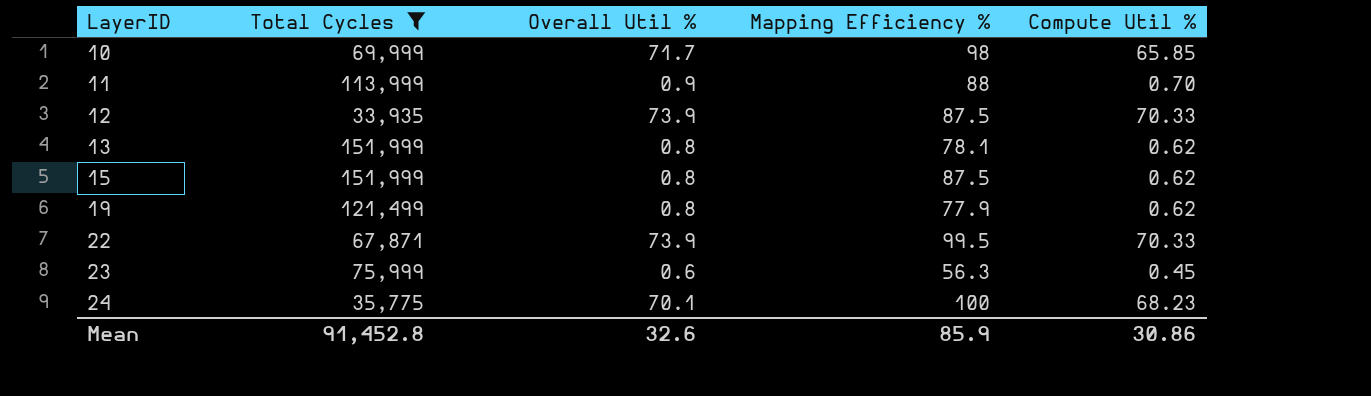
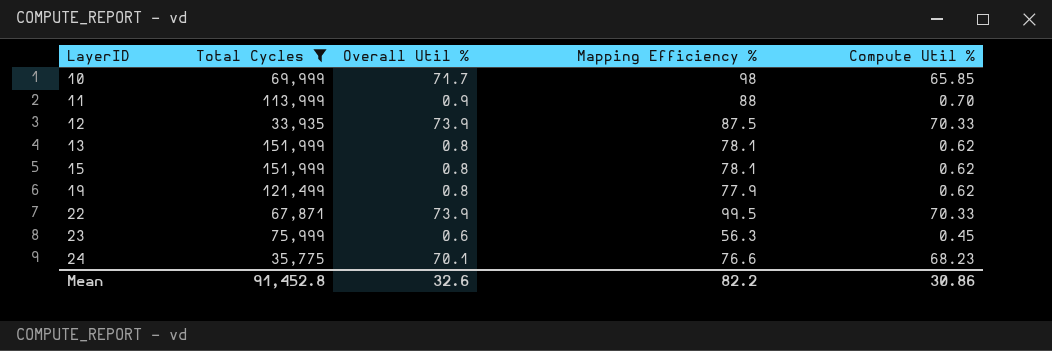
15 | Mapping Efficiency %: 87.5 -> 78.1
24 | Mapping Efficiency %: 100 -> 76.6
Mean | Mapping Efficiency %: 85.9 -> 82.2

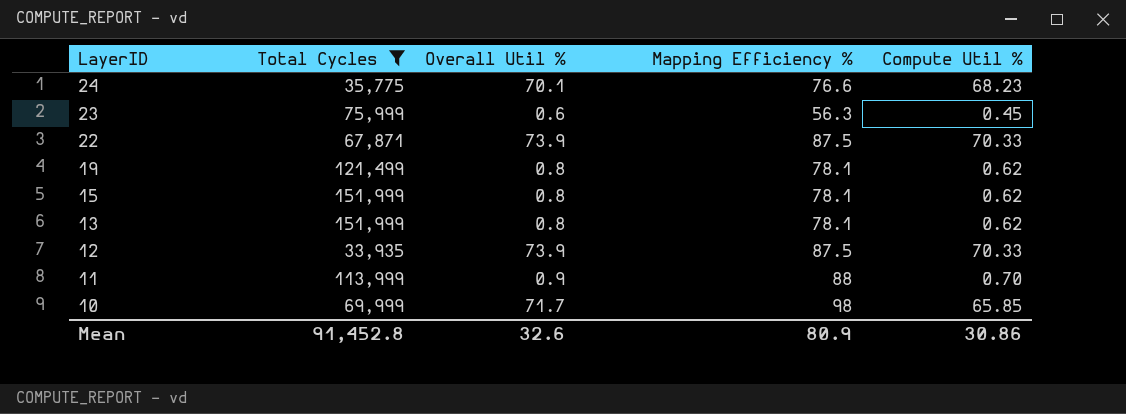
row order: LayerID ascending -> LayerID descending
22 | Mapping Efficiency %: 99.5 -> 87.5
19 | Mapping Efficiency %: 77.9 -> 78.1
Mean | Mapping Efficiency %: 82.2 -> 80.9

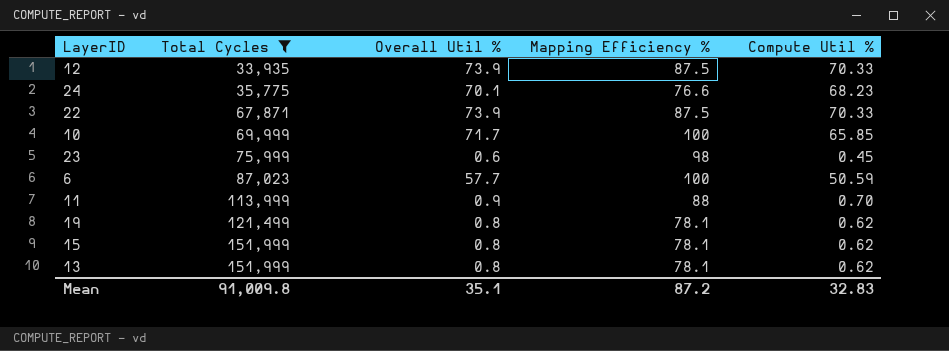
row order: LayerID descending -> Total Cycles ascending
10 | Mapping Efficiency %: 98 -> 100
23 | Mapping Efficiency %: 56.3 -> 98
row 6: none -> 87,023 | 57.7 | 100 | 50.59
Mean | Total Cycles: 91,452.8 -> 91,009.8
Mean | Overall Util %: 32.6 -> 35.1
Mean | Mapping Efficiency %: 80.9 -> 87.2
Mean | Compute Util %: 30.86 -> 32.83

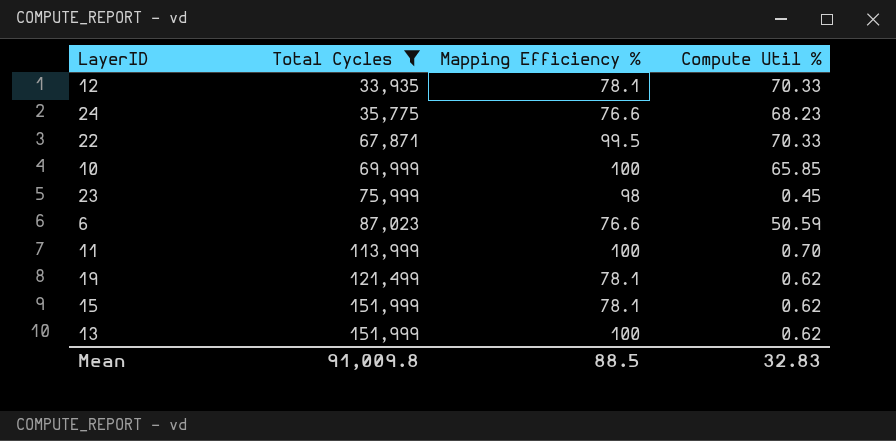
column Overall Util % | position: 3 -> none
12 | Mapping Efficiency %: 87.5 -> 78.1
22 | Mapping Efficiency %: 87.5 -> 99.5
6 | Mapping Efficiency %: 100 -> 76.6
11 | Mapping Efficiency %: 88 -> 100
13 | Mapping Efficiency %: 78.1 -> 100
Mean | Mapping Efficiency %: 87.2 -> 88.5

